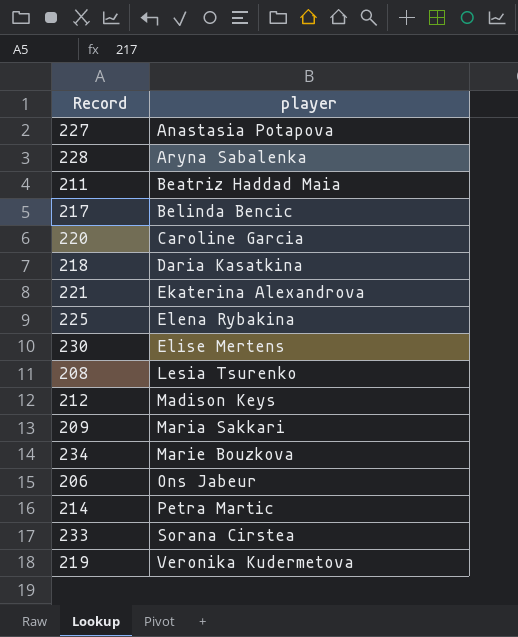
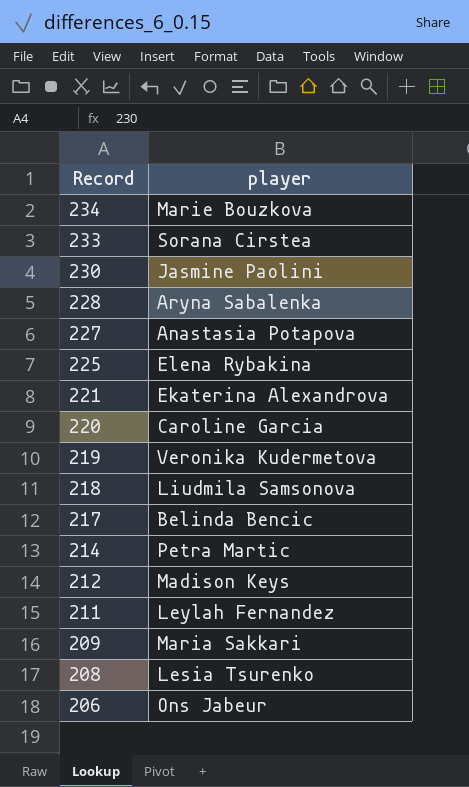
row order: player ascending -> Record descending
230 | player: Elise Mertens -> Jasmine Paolini
218 | player: Daria Kasatkina -> Liudmila Samsonova
211 | player: Beatriz Haddad Maia -> Leylah Fernandez

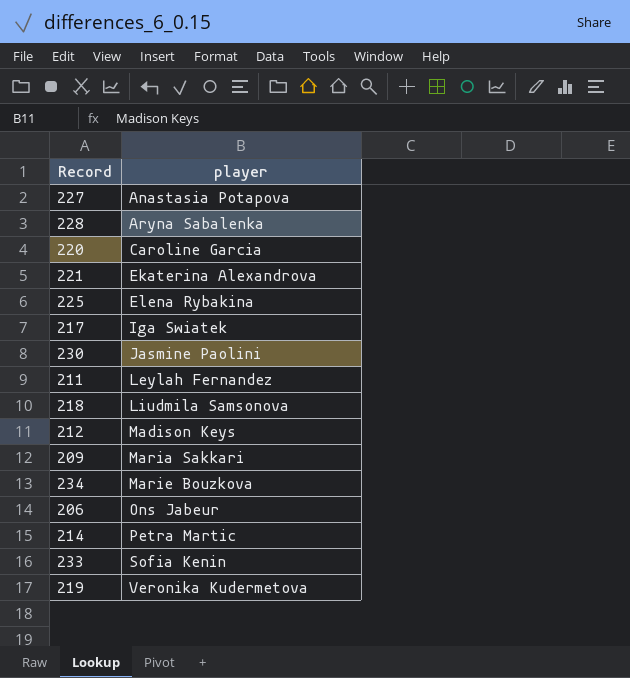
row order: Record descending -> player ascending
row 208: Lesia Tsurenko -> none
217 | player: Belinda Bencic -> Iga Swiatek
233 | player: Sorana Cirstea -> Sofia Kenin

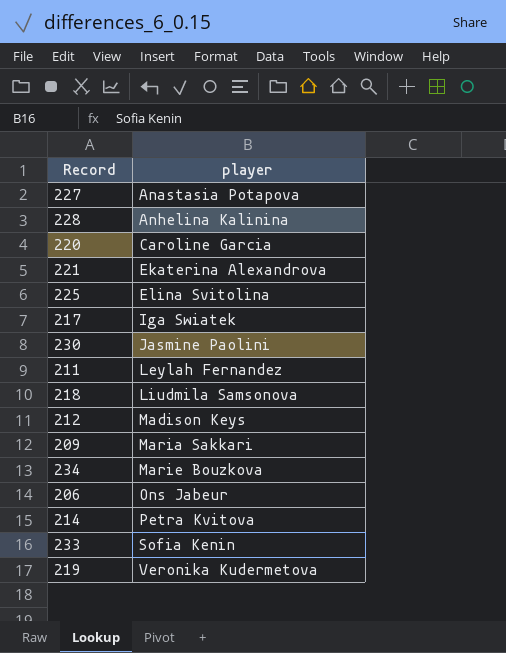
228 | player: Aryna Sabalenka -> Anhelina Kalinina
225 | player: Elena Rybakina -> Elina Svitolina
214 | player: Petra Martic -> Petra Kvitova

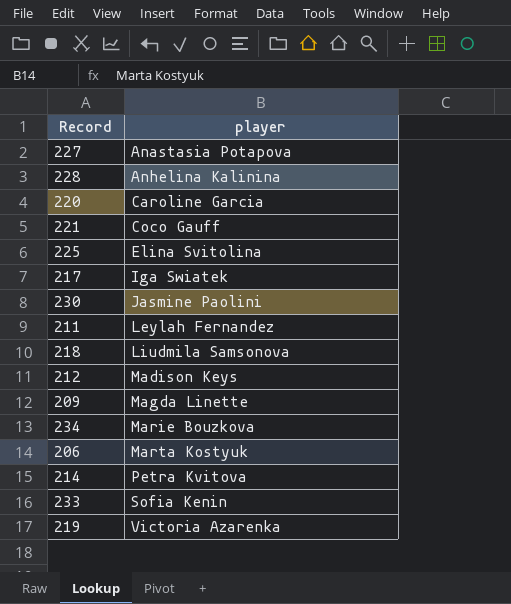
221 | player: Ekaterina Alexandrova -> Coco Gauff
209 | player: Maria Sakkari -> Magda Linette
206 | player: Ons Jabeur -> Marta Kostyuk
219 | player: Veronika Kudermetova -> Victoria Azarenka

